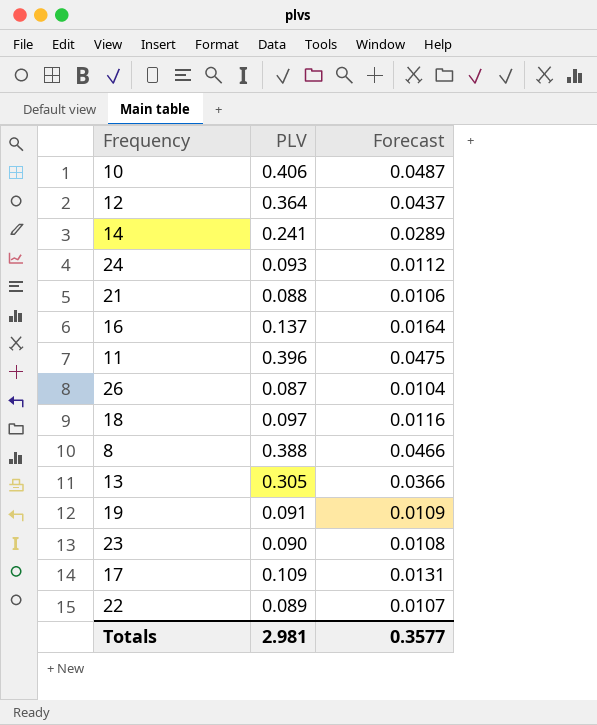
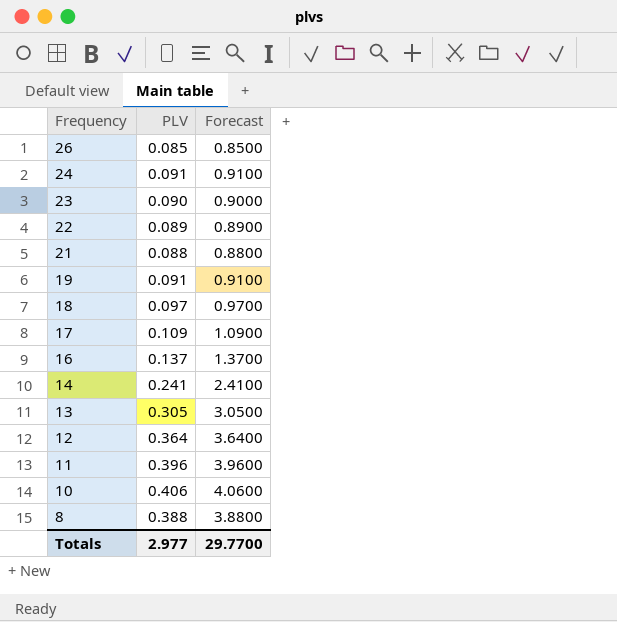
row order: none -> Frequency descending
column Forecast | formula: [PLV] * 0.12 -> [PLV] * 10
26 | PLV: 0.087 -> 0.085
24 | PLV: 0.093 -> 0.091
Totals | PLV: 2.981 -> 2.977
Totals | Forecast: 0.3577 -> 29.7700

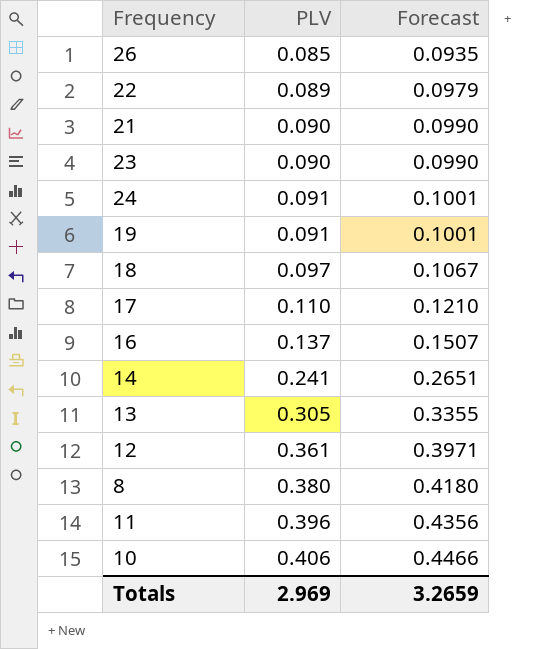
row order: Frequency descending -> PLV ascending
column Forecast | formula: [PLV] * 10 -> [PLV] * 1.1
21 | PLV: 0.088 -> 0.090
17 | PLV: 0.109 -> 0.110
12 | PLV: 0.364 -> 0.361
8 | PLV: 0.388 -> 0.380
Totals | PLV: 2.977 -> 2.969
Totals | Forecast: 29.7700 -> 3.2659

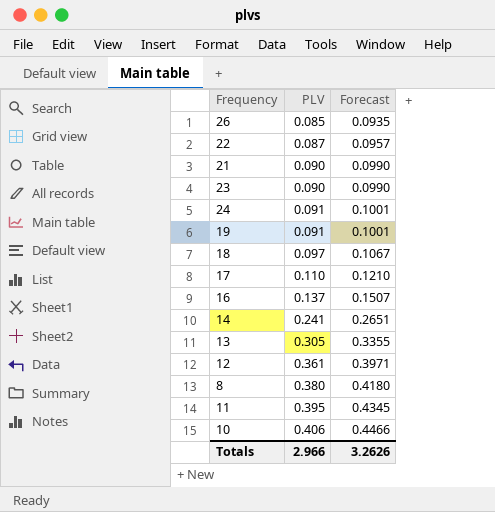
22 | PLV: 0.089 -> 0.087
22 | Forecast: 0.0979 -> 0.0957
11 | PLV: 0.396 -> 0.395
11 | Forecast: 0.4356 -> 0.4345
Totals | PLV: 2.969 -> 2.966
Totals | Forecast: 3.2659 -> 3.2626

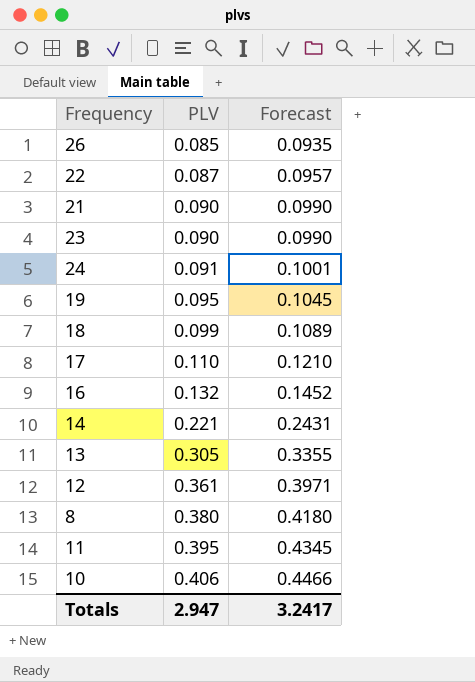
19 | PLV: 0.091 -> 0.095
19 | Forecast: 0.1001 -> 0.1045
18 | PLV: 0.097 -> 0.099
18 | Forecast: 0.1067 -> 0.1089
16 | PLV: 0.137 -> 0.132
16 | Forecast: 0.1507 -> 0.1452
14 | PLV: 0.241 -> 0.221
14 | Forecast: 0.2651 -> 0.2431
Totals | PLV: 2.966 -> 2.947
Totals | Forecast: 3.2626 -> 3.2417

